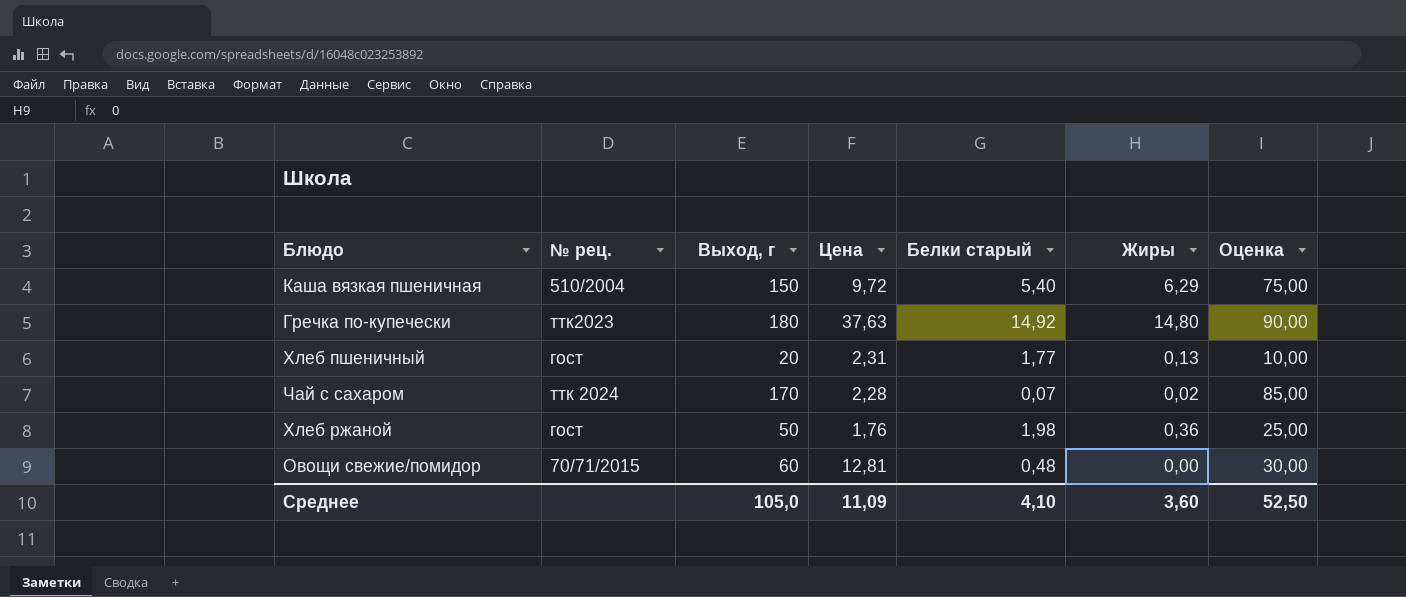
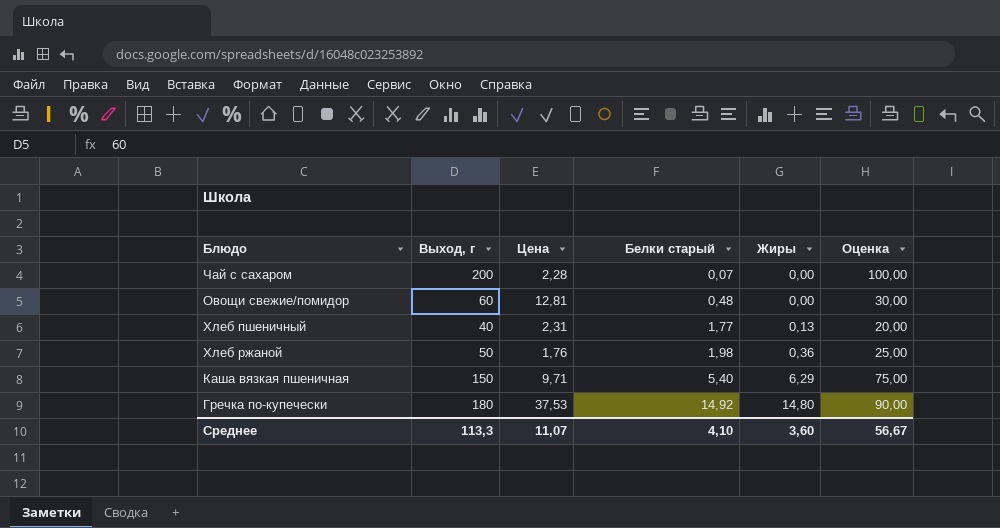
row order: none -> Белки старый ascending
column № рец. | position: 2 -> none
Чай с сахаром | Выход, г: 170 -> 200
Чай с сахаром | Жиры: 0,02 -> 0,00
Чай с сахаром | Оценка: 85,00 -> 100,00
Хлеб пшеничный | Выход, г: 20 -> 40
Хлеб пшеничный | Оценка: 10,00 -> 20,00
Каша вязкая пшеничная | Цена: 9,72 -> 9,71
Гречка по-купечески | Цена: 37,63 -> 37,53
Среднее | Выход, г: 105,0 -> 113,3
Среднее | Цена: 11,09 -> 11,07
Среднее | Оценка: 52,50 -> 56,67

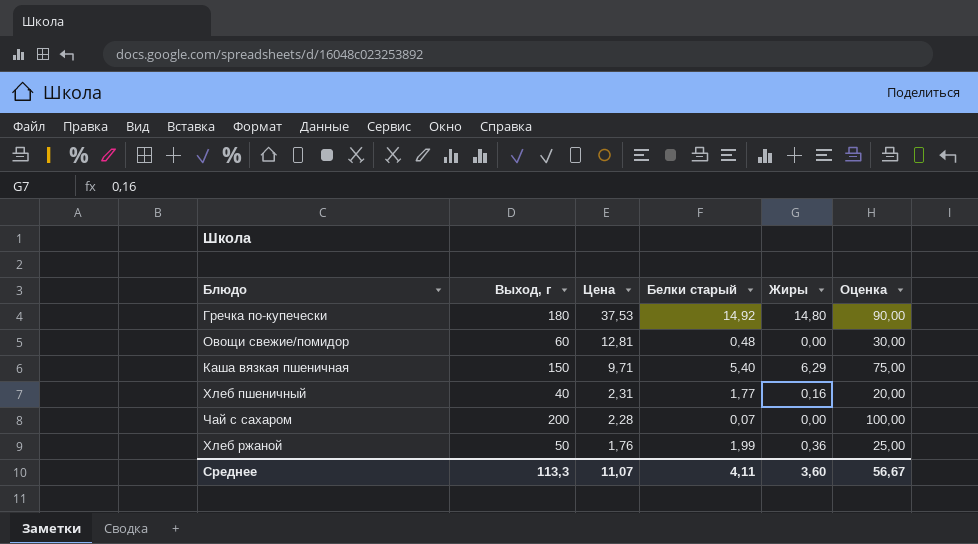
row order: Белки старый ascending -> Цена descending
Хлеб пшеничный | Жиры: 0,13 -> 0,16
Хлеб ржаной | Белки старый: 1,98 -> 1,99
Среднее | Белки старый: 4,10 -> 4,11

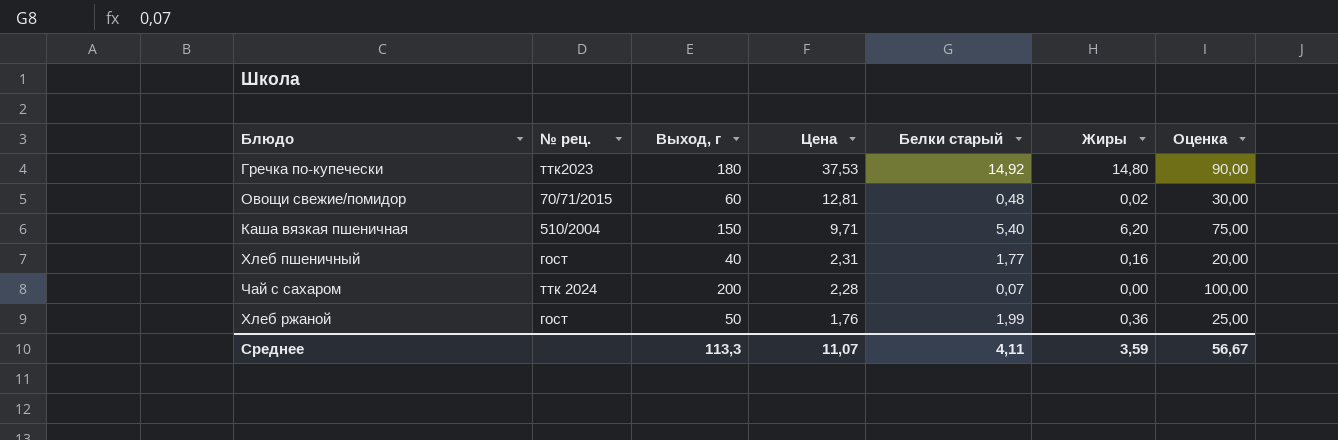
column № рец. | position: none -> 2
Овощи свежие/помидор | Жиры: 0,00 -> 0,02
Каша вязкая пшеничная | Жиры: 6,29 -> 6,20
Среднее | Жиры: 3,60 -> 3,59

